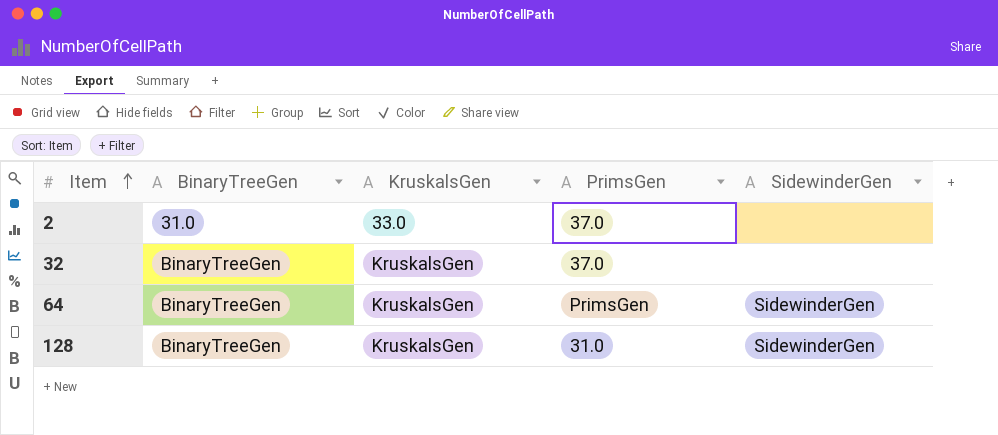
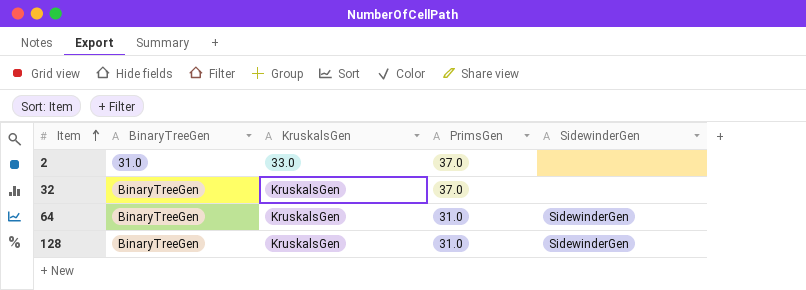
64 | PrimsGen: PrimsGen -> 31.0

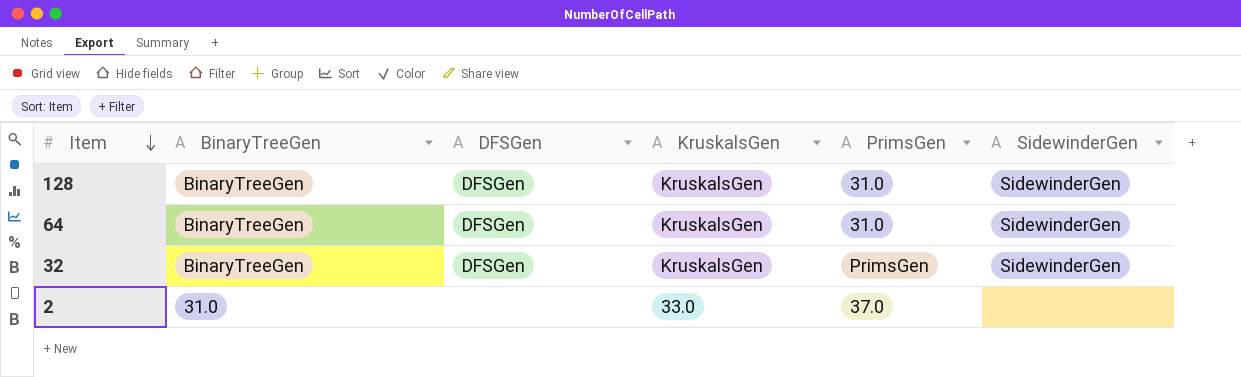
row order: Item ascending -> Item descending
column DFSGen | position: none -> 3
32 | PrimsGen: 37.0 -> PrimsGen
32 | SidewinderGen: none -> SidewinderGen

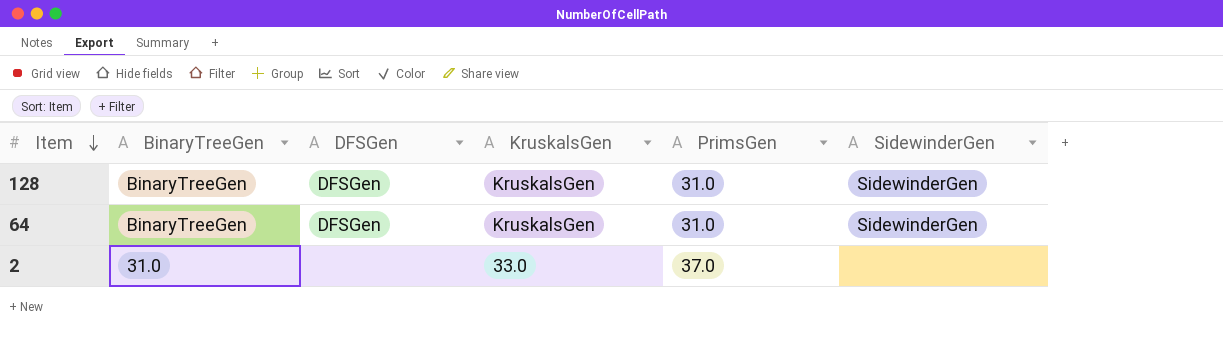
row 32: BinaryTreeGen | DFSGen | KruskalsGen | PrimsGen | SidewinderGen -> none

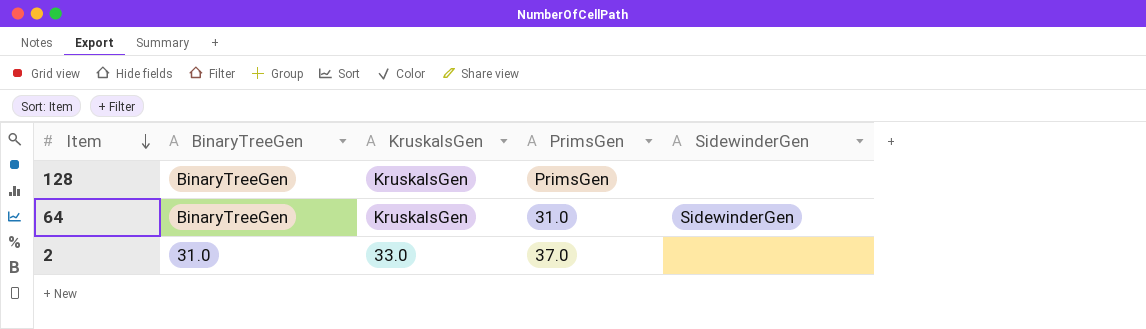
column DFSGen | position: 3 -> none
128 | PrimsGen: 31.0 -> PrimsGen
128 | SidewinderGen: SidewinderGen -> none

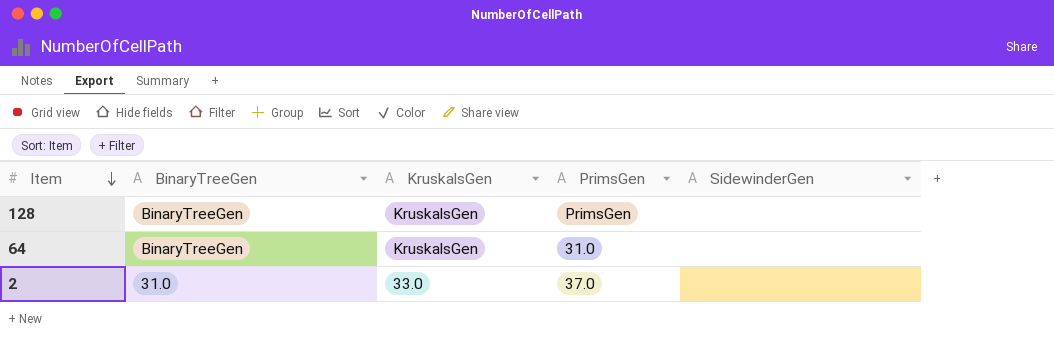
64 | SidewinderGen: SidewinderGen -> none

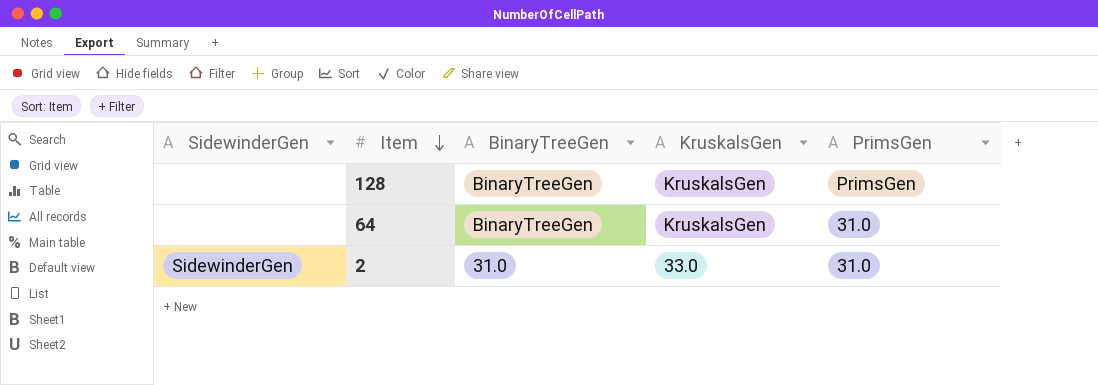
column SidewinderGen | position: 5 -> 1
2 | SidewinderGen: none -> SidewinderGen
2 | PrimsGen: 37.0 -> 31.0

